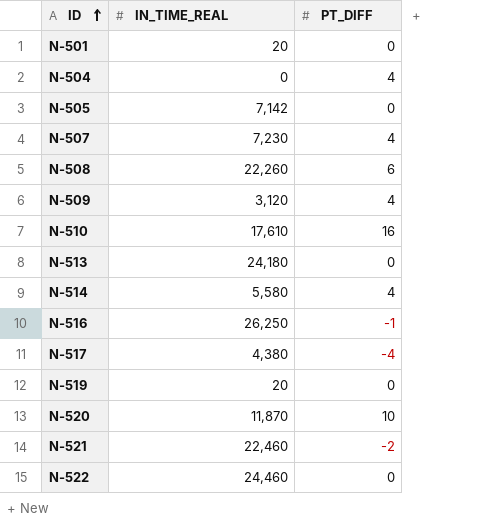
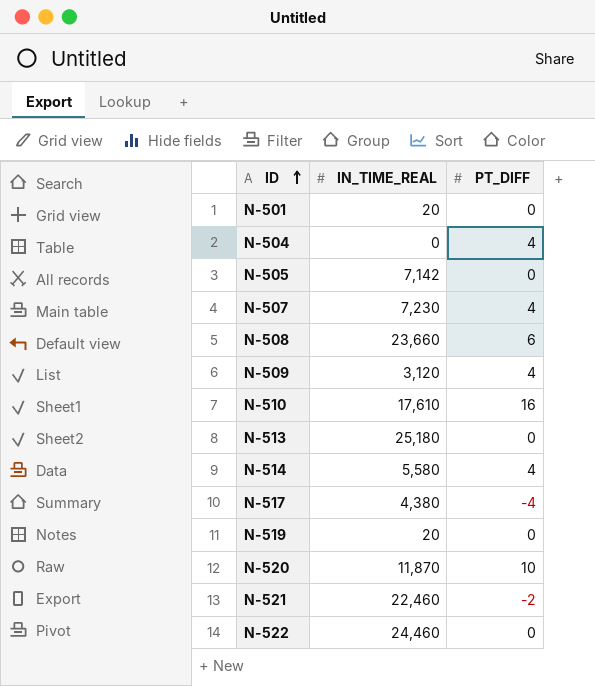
row N-516: 26,250 | -1 -> none
N-508 | IN_TIME_REAL: 22,260 -> 23,660
N-513 | IN_TIME_REAL: 24,180 -> 25,180

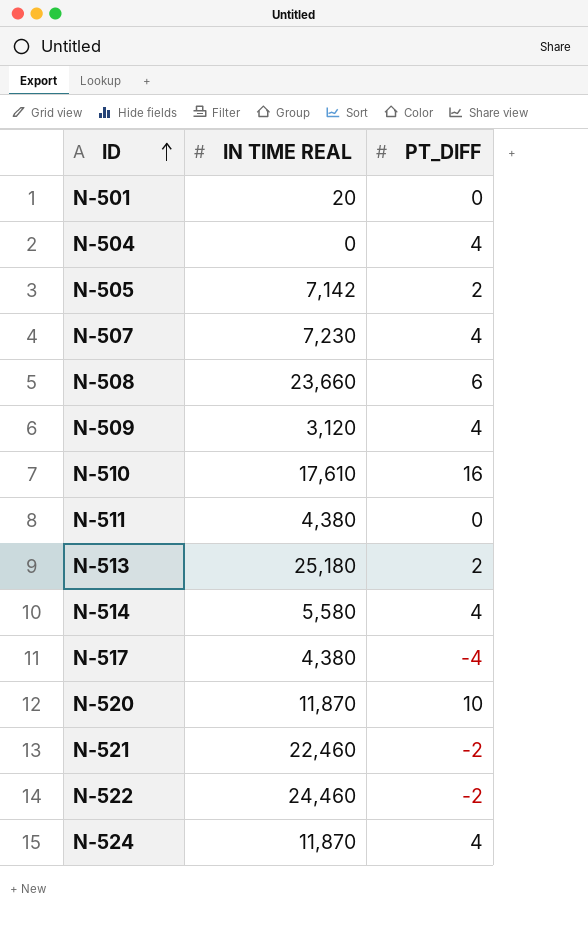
column name: IN_TIME_REAL -> IN TIME REAL
row N-519: 20 | 0 -> none
N-505 | PT_DIFF: 0 -> 2
row N-511: none -> 4,380 | 0
N-513 | PT_DIFF: 0 -> 2
N-522 | PT_DIFF: 0 -> -2
row N-524: none -> 11,870 | 4

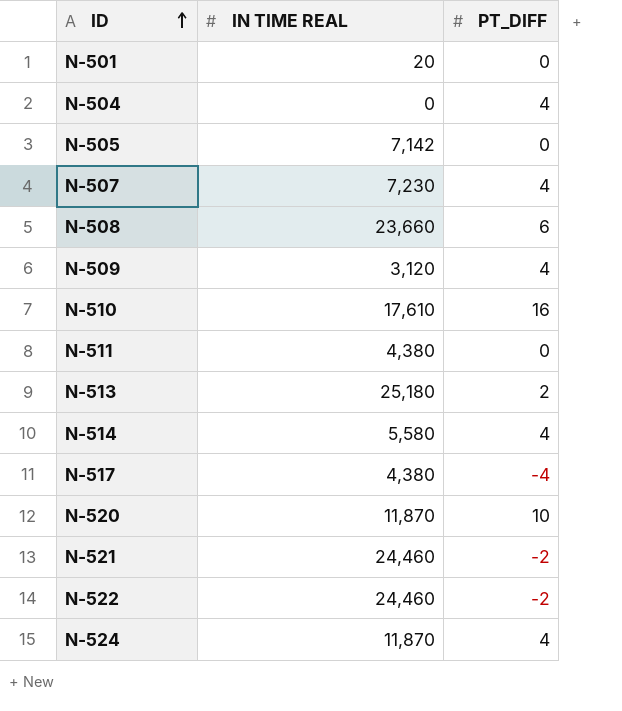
N-505 | PT_DIFF: 2 -> 0
N-521 | IN TIME REAL: 22,460 -> 24,460

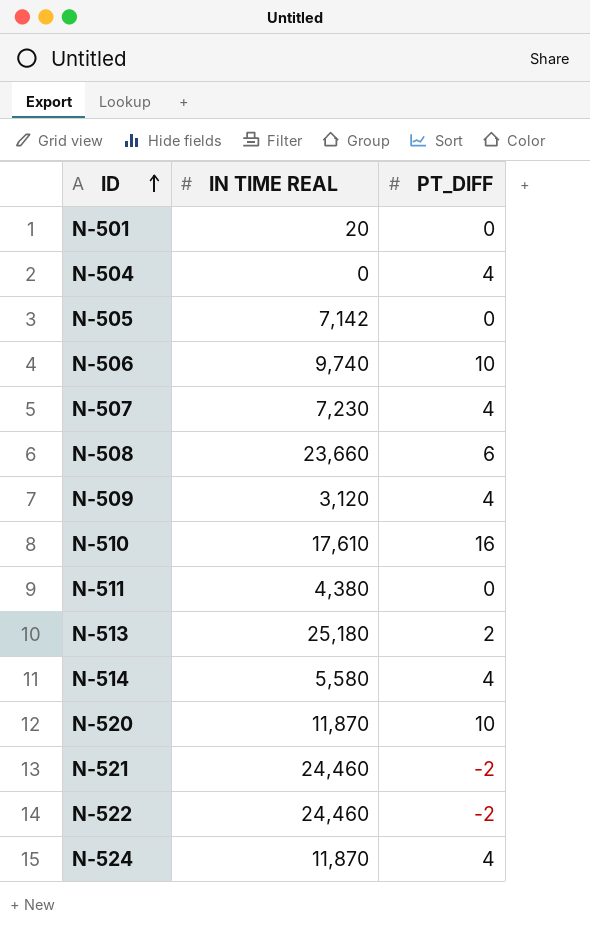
row N-517: 4,380 | -4 -> none
row N-506: none -> 9,740 | 10

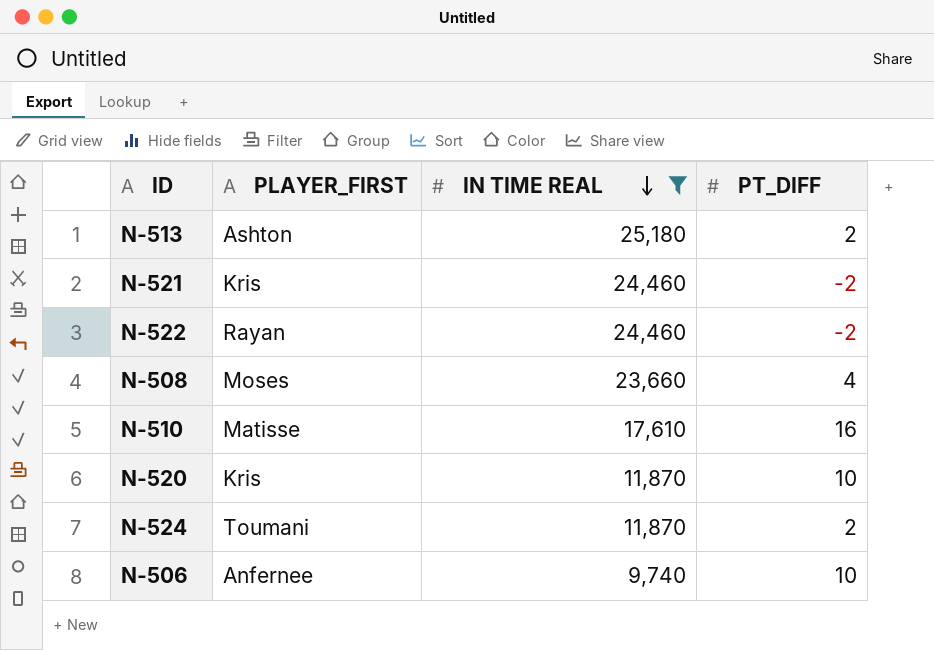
filter: none -> IN TIME REAL >= 9,740
row order: ID ascending -> IN TIME REAL descending
column PLAYER_FIRST | position: none -> 2
N-508 | PT_DIFF: 6 -> 4
N-524 | PT_DIFF: 4 -> 2

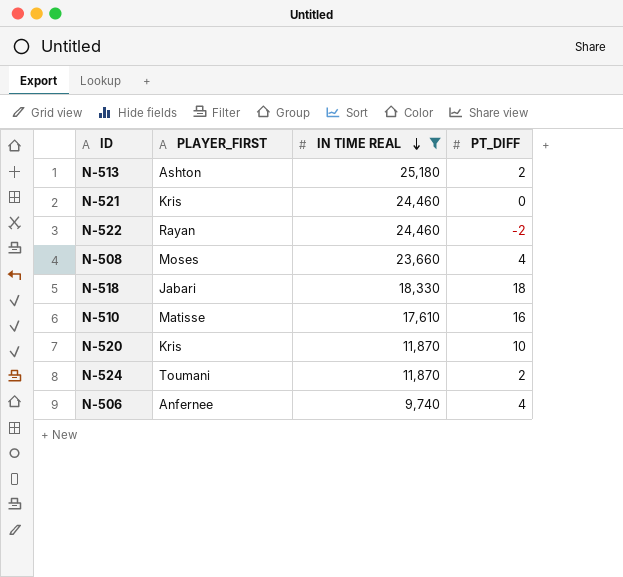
N-521 | PT_DIFF: -2 -> 0
row N-518: none -> Jabari | 18,330 | 18
N-506 | PT_DIFF: 10 -> 4

